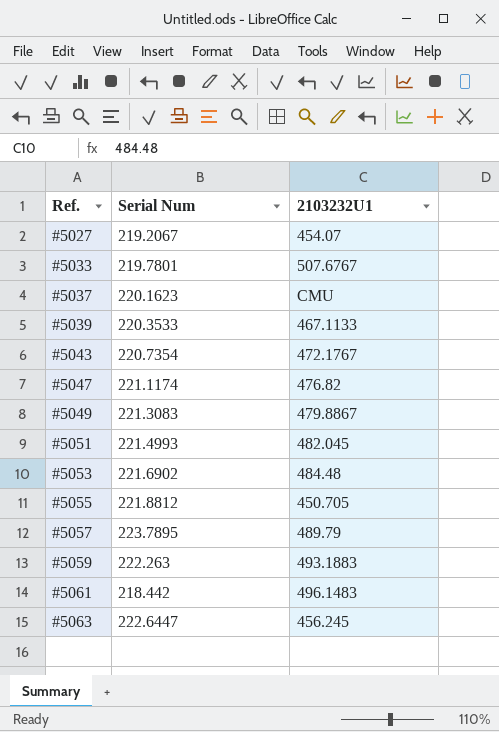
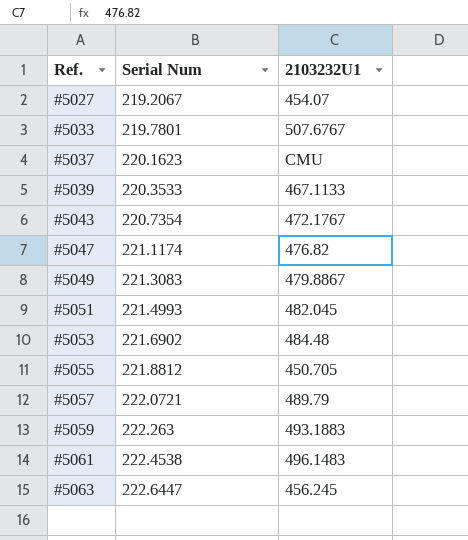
#5057 | Serial Num: 223.7895 -> 222.0721
#5061 | Serial Num: 218.442 -> 222.4538

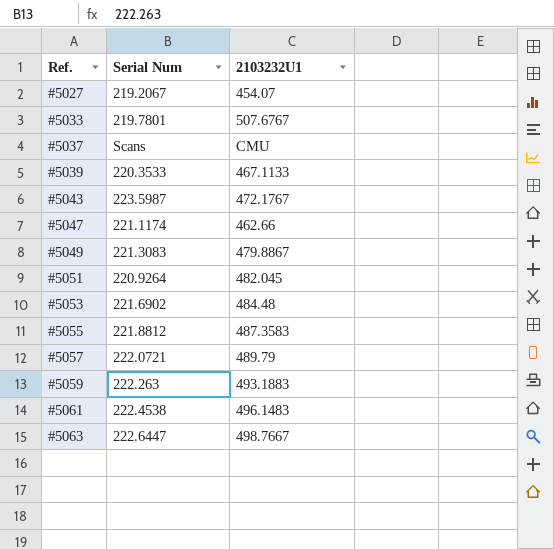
#5037 | Serial Num: 220.1623 -> Scans
#5043 | Serial Num: 220.7354 -> 223.5987
#5047 | 2103232U1: 476.82 -> 462.66
#5051 | Serial Num: 221.4993 -> 220.9264
#5055 | 2103232U1: 450.705 -> 487.3583
#5063 | 2103232U1: 456.245 -> 498.7667

